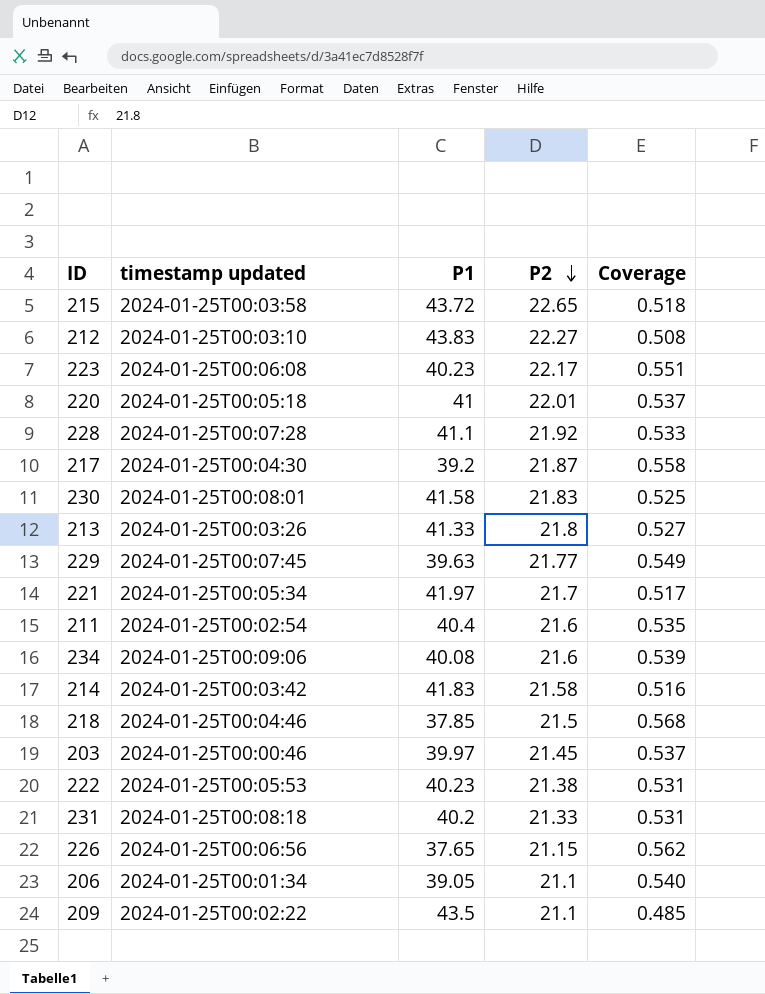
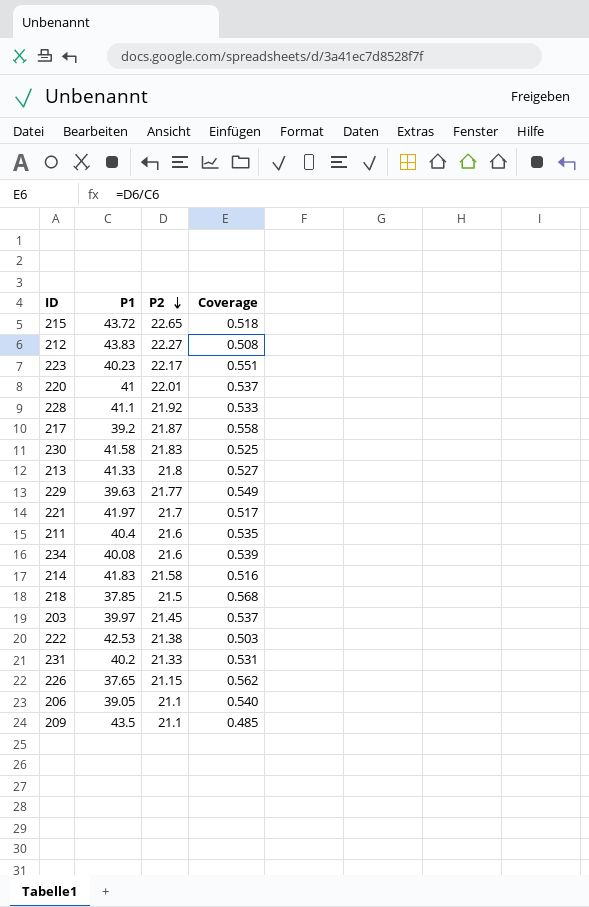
column timestamp updated | position: 2 -> none
222 | P1: 40.23 -> 42.53
222 | Coverage: 0.531 -> 0.503

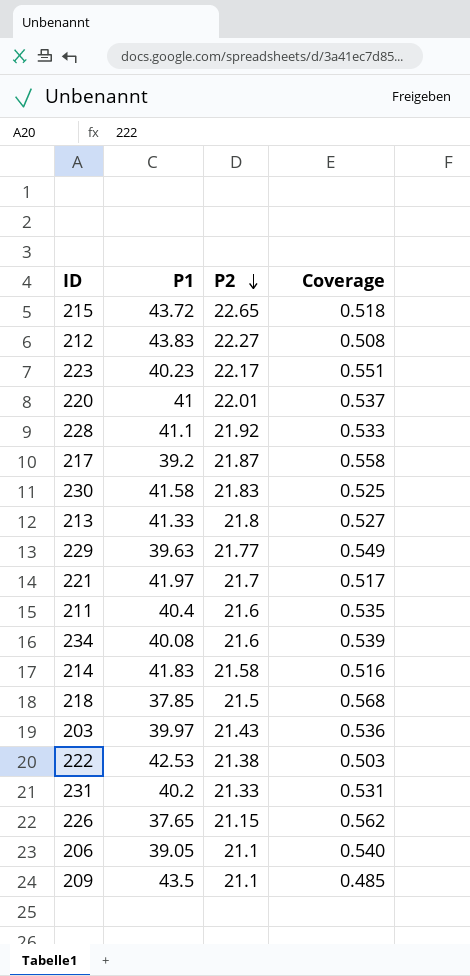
203 | P2: 21.45 -> 21.43
203 | Coverage: 0.537 -> 0.536

